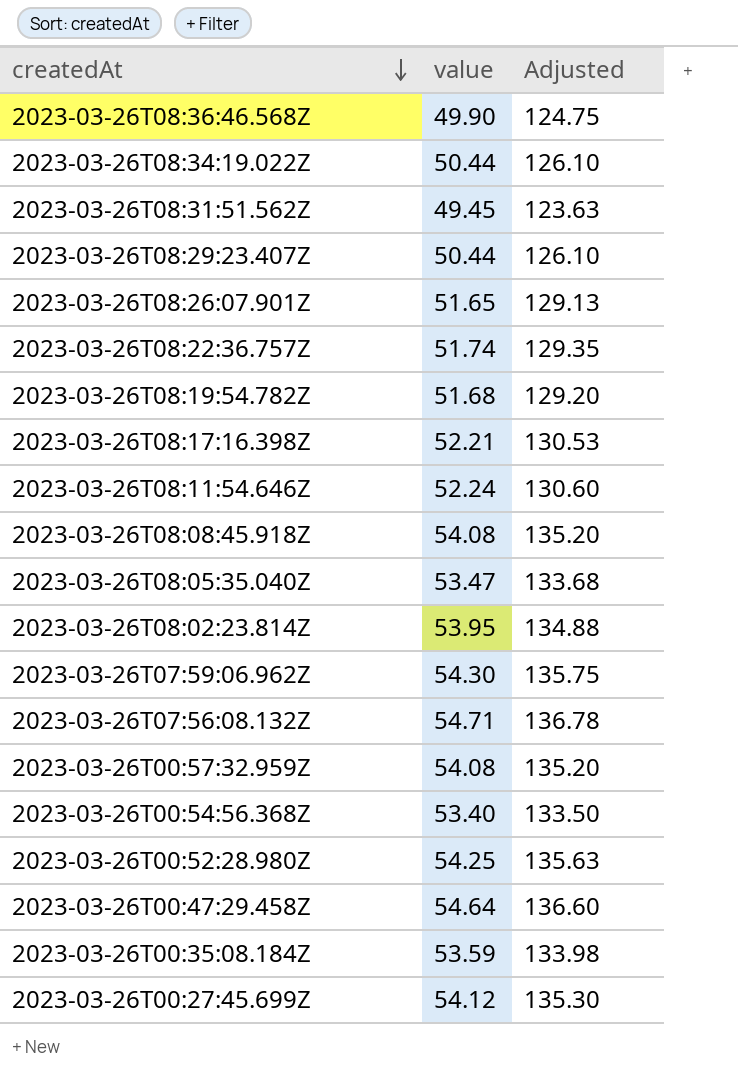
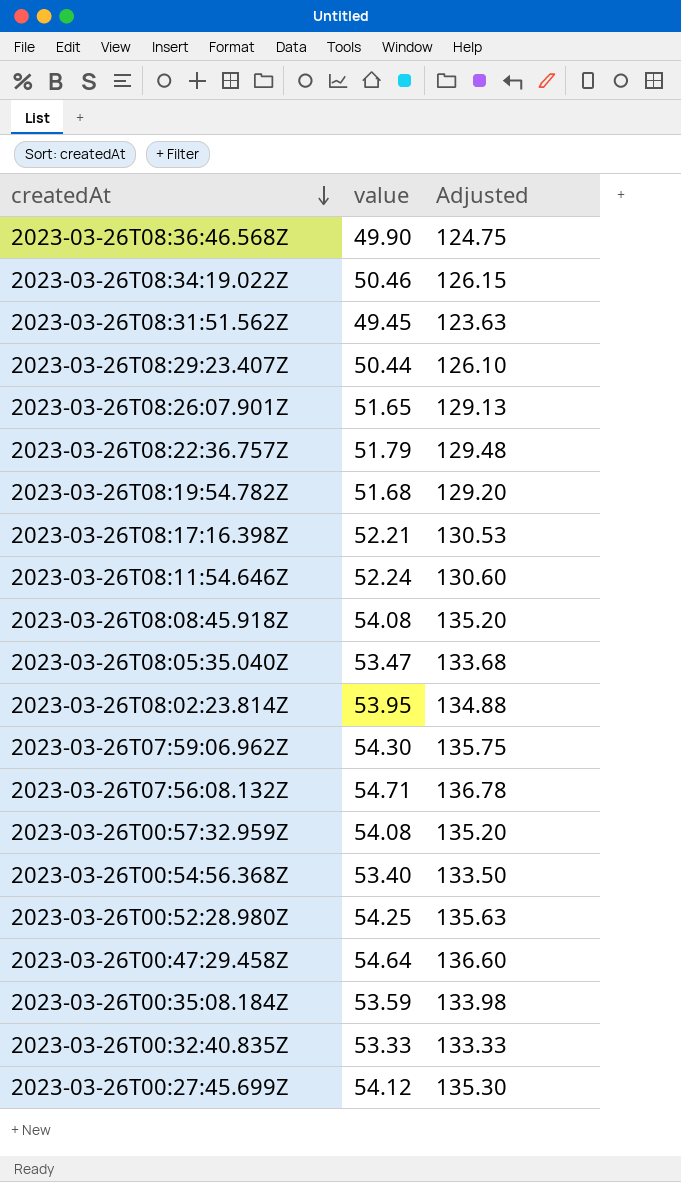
2023-03-26T08:34:19.022Z | value: 50.44 -> 50.46
2023-03-26T08:34:19.022Z | Adjusted: 126.10 -> 126.15
2023-03-26T08:22:36.757Z | value: 51.74 -> 51.79
2023-03-26T08:22:36.757Z | Adjusted: 129.35 -> 129.48
row 2023-03-26T00:32:40.835Z: none -> 53.33 | 133.33

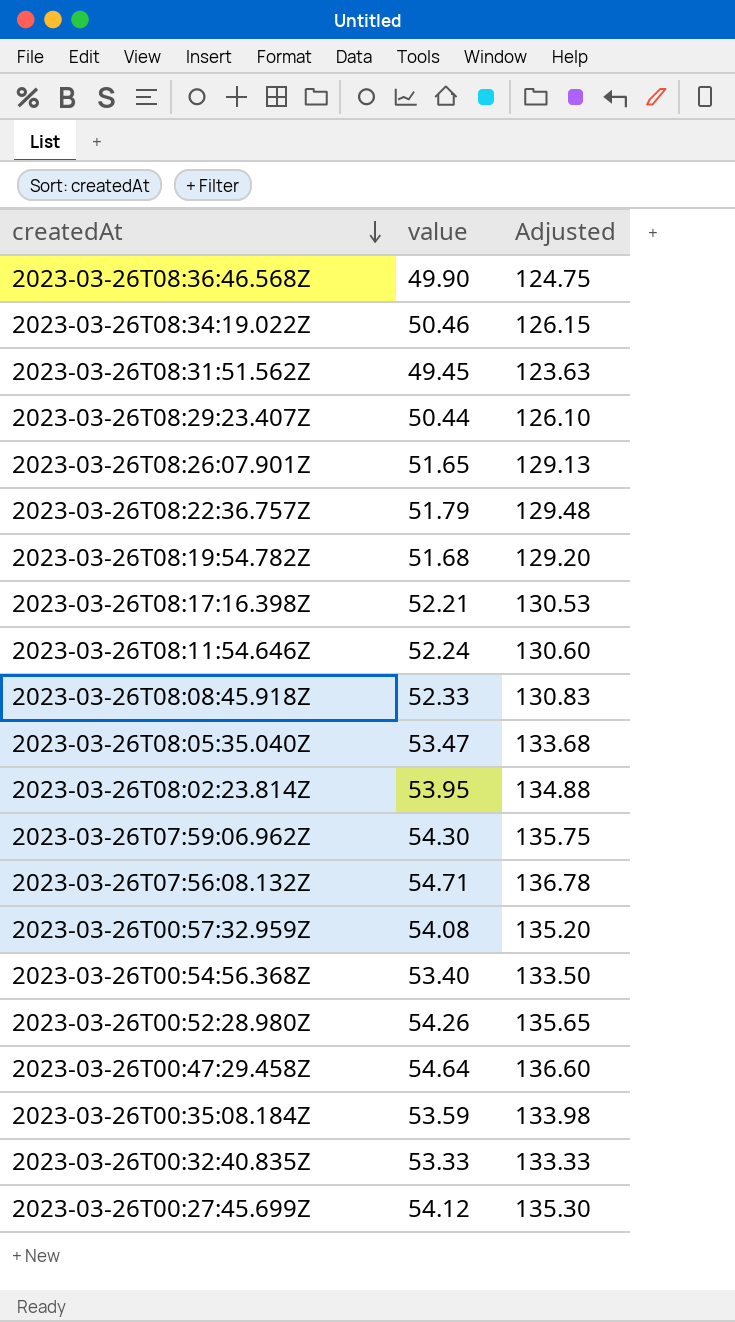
2023-03-26T08:08:45.918Z | value: 54.08 -> 52.33
2023-03-26T08:08:45.918Z | Adjusted: 135.20 -> 130.83
2023-03-26T00:52:28.980Z | value: 54.25 -> 54.26
2023-03-26T00:52:28.980Z | Adjusted: 135.63 -> 135.65

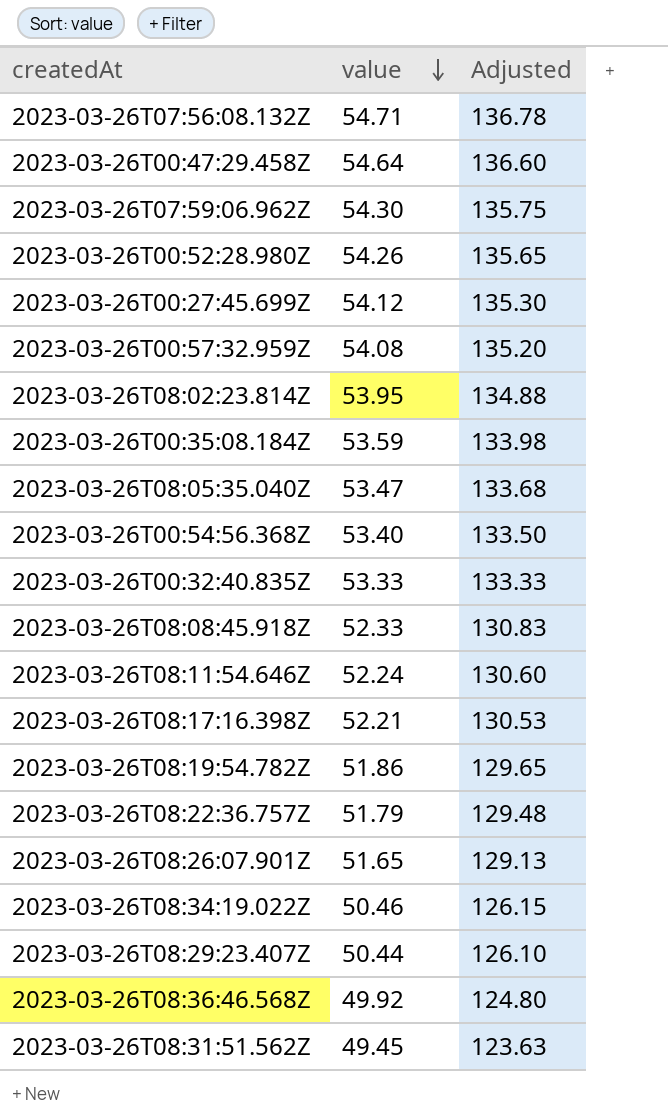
row order: createdAt descending -> value descending
2023-03-26T08:19:54.782Z | value: 51.68 -> 51.86
2023-03-26T08:19:54.782Z | Adjusted: 129.20 -> 129.65
2023-03-26T08:36:46.568Z | value: 49.90 -> 49.92
2023-03-26T08:36:46.568Z | Adjusted: 124.75 -> 124.80

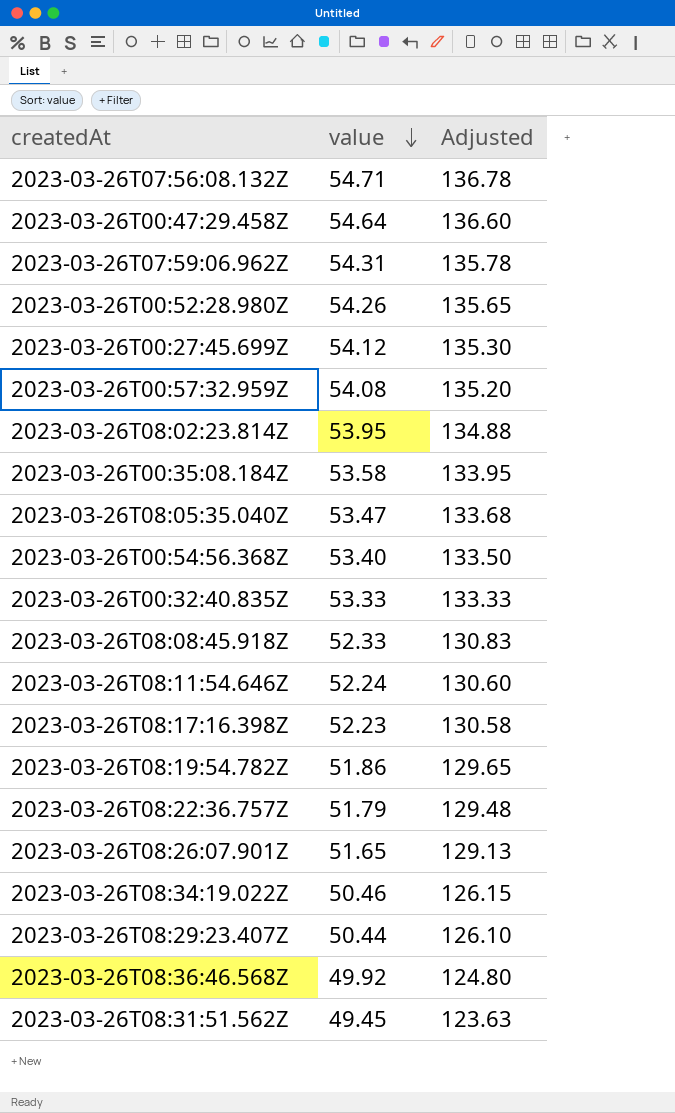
2023-03-26T07:59:06.962Z | value: 54.30 -> 54.31
2023-03-26T07:59:06.962Z | Adjusted: 135.75 -> 135.78
2023-03-26T00:35:08.184Z | value: 53.59 -> 53.58
2023-03-26T00:35:08.184Z | Adjusted: 133.98 -> 133.95
2023-03-26T08:17:16.398Z | value: 52.21 -> 52.23
2023-03-26T08:17:16.398Z | Adjusted: 130.53 -> 130.58

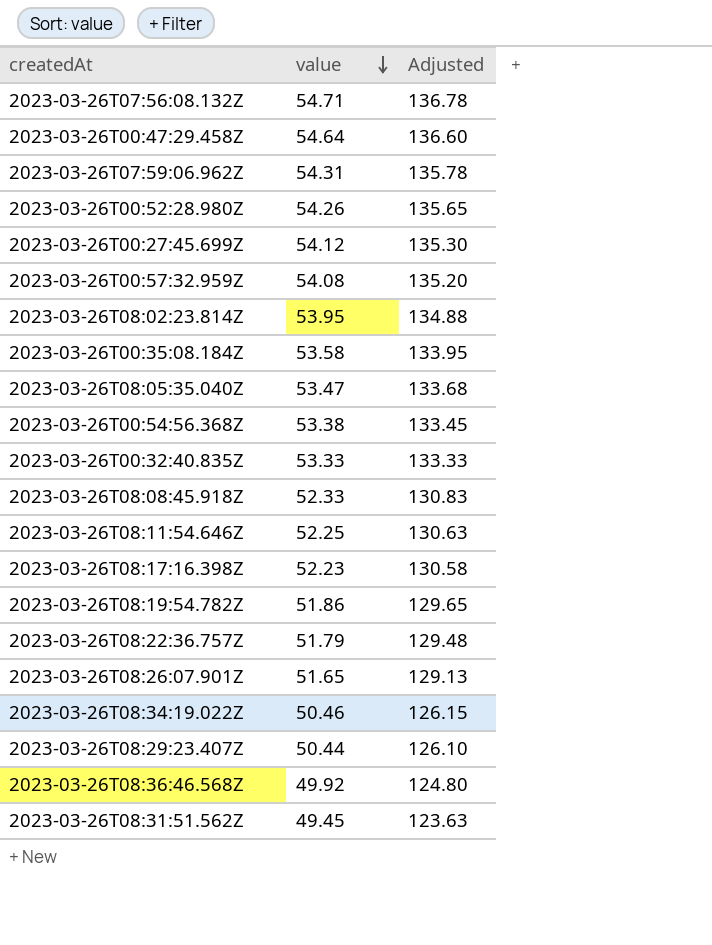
2023-03-26T00:54:56.368Z | value: 53.40 -> 53.38
2023-03-26T00:54:56.368Z | Adjusted: 133.50 -> 133.45
2023-03-26T08:11:54.646Z | value: 52.24 -> 52.25
2023-03-26T08:11:54.646Z | Adjusted: 130.60 -> 130.63

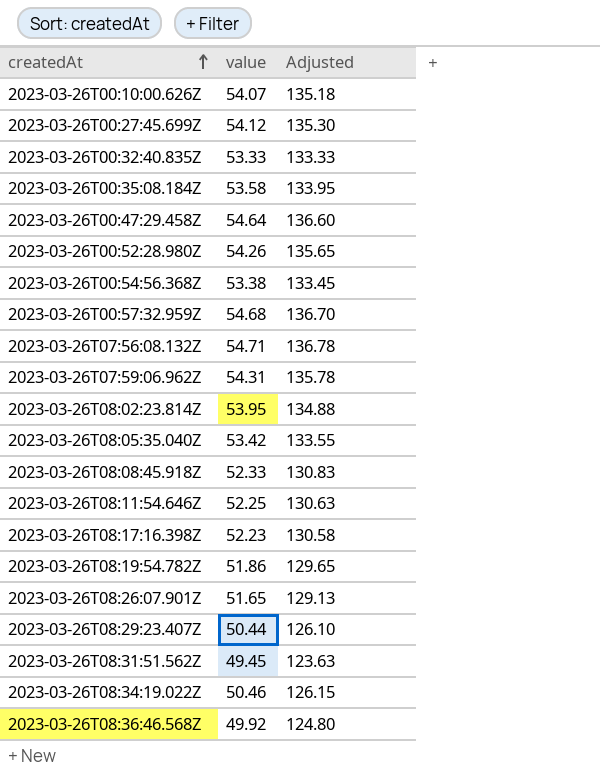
row order: value descending -> createdAt ascending
row 2023-03-26T08:22:36.757Z: 51.79 | 129.48 -> none
row 2023-03-26T00:10:00.626Z: none -> 54.07 | 135.18
2023-03-26T00:57:32.959Z | value: 54.08 -> 54.68
2023-03-26T00:57:32.959Z | Adjusted: 135.20 -> 136.70
2023-03-26T08:05:35.040Z | value: 53.47 -> 53.42
2023-03-26T08:05:35.040Z | Adjusted: 133.68 -> 133.55

